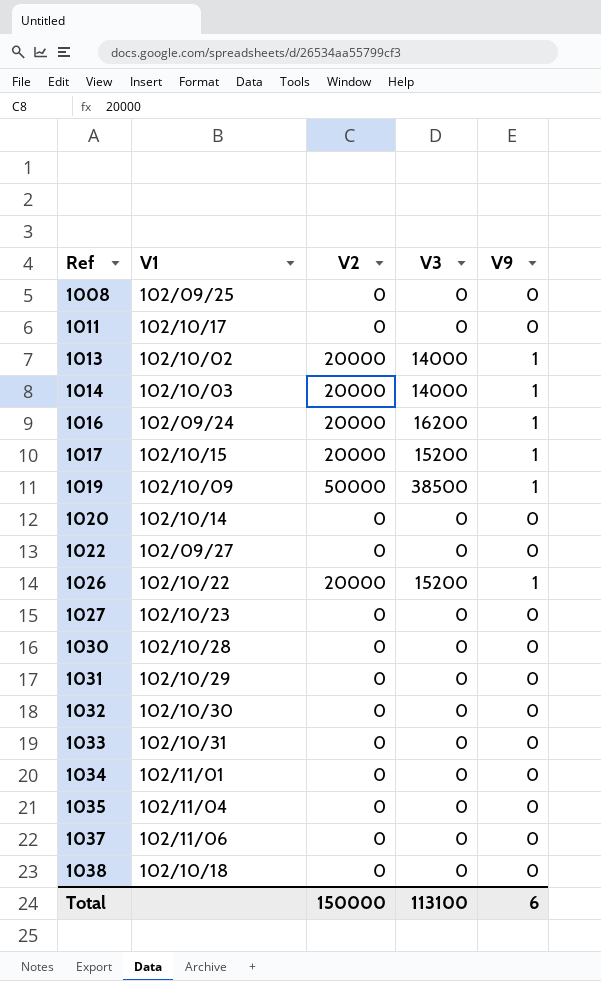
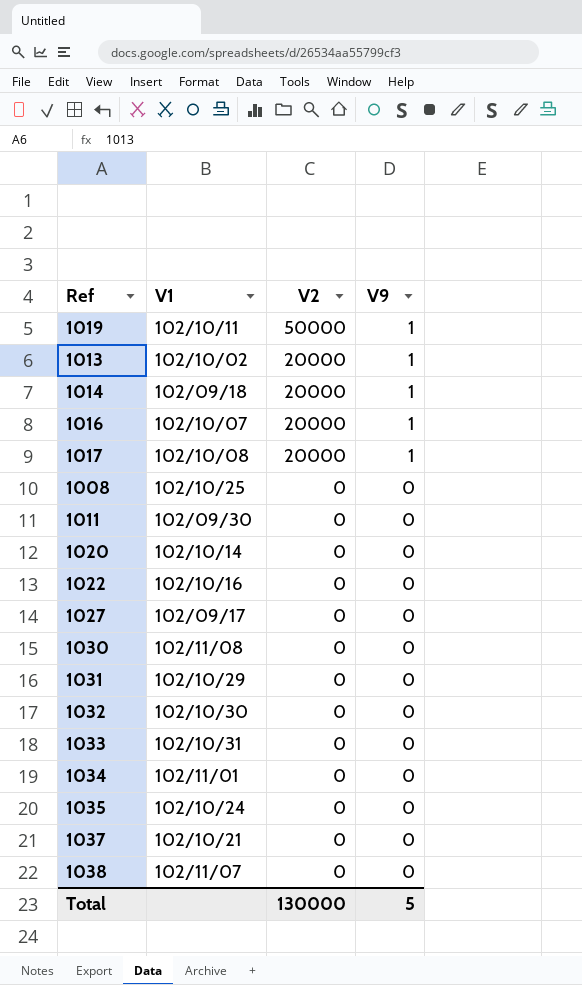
row order: Ref ascending -> V2 descending
column V3 | position: 4 -> none
row 1026: 102/10/22 | 20000 | 15200 | 1 -> none
1019 | V1: 102/10/09 -> 102/10/11
1014 | V1: 102/10/03 -> 102/09/18
1016 | V1: 102/09/24 -> 102/10/07
1017 | V1: 102/10/15 -> 102/10/08
1008 | V1: 102/09/25 -> 102/10/25
1011 | V1: 102/10/17 -> 102/09/30
1022 | V1: 102/09/27 -> 102/10/16
1027 | V1: 102/10/23 -> 102/09/17
1030 | V1: 102/10/28 -> 102/11/08
1035 | V1: 102/11/04 -> 102/10/24
1037 | V1: 102/11/06 -> 102/10/21
1038 | V1: 102/10/18 -> 102/11/07
Total | V2: 150000 -> 130000
Total | V9: 6 -> 5

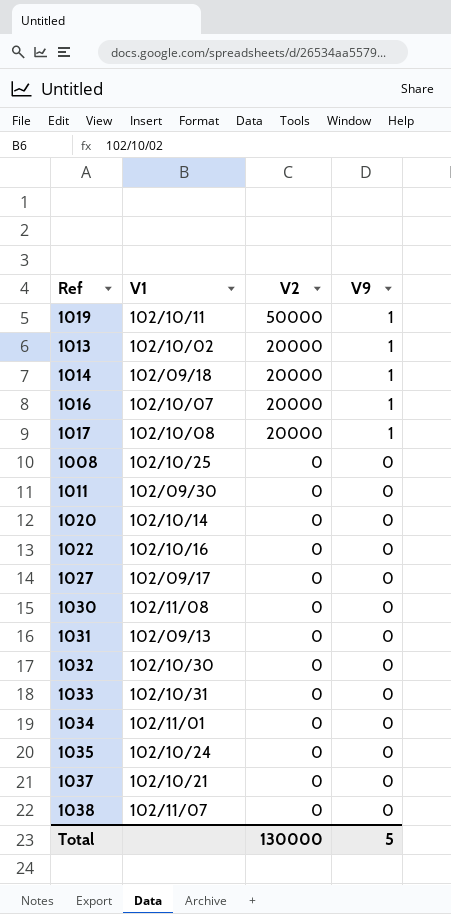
1031 | V1: 102/10/29 -> 102/09/13

